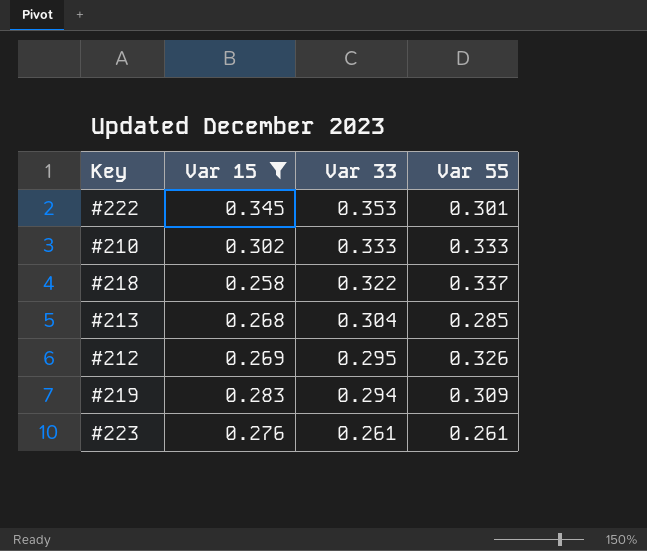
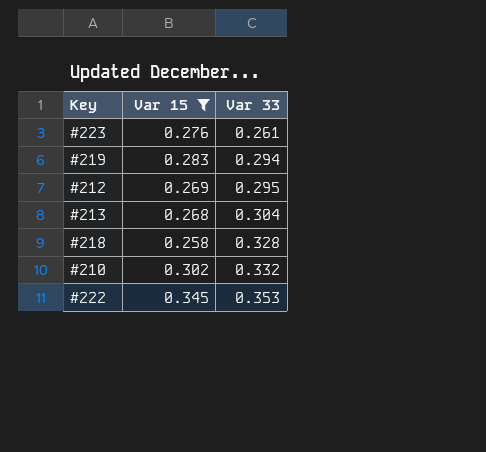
row order: Var 33 descending -> Var 33 ascending
column Var 55 | position: 4 -> none
#218 | Var 33: 0.322 -> 0.328
#210 | Var 33: 0.333 -> 0.332

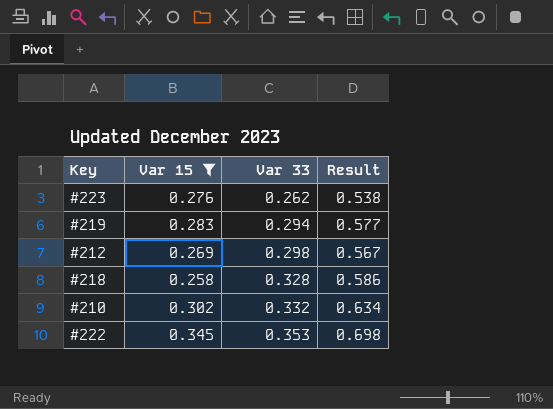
column Result | formula: none -> [Var 15] + [Var 33]
row #213: 0.268 | 0.304 -> none
#223 | Var 33: 0.261 -> 0.262
#212 | Var 33: 0.295 -> 0.298

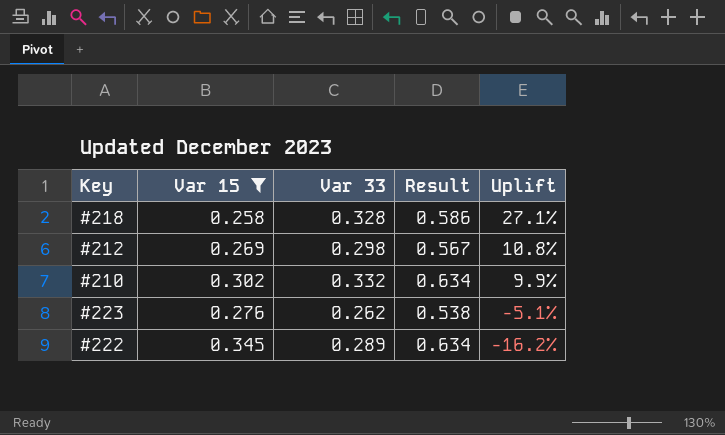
row order: Var 33 ascending -> Uplift descending
column Uplift | formula: none -> ([Var 33] - [Var 15]) / [Var 15]
row #219: 0.283 | 0.294 | 0.577 -> none
#222 | Var 33: 0.353 -> 0.289
#222 | Result: 0.698 -> 0.634

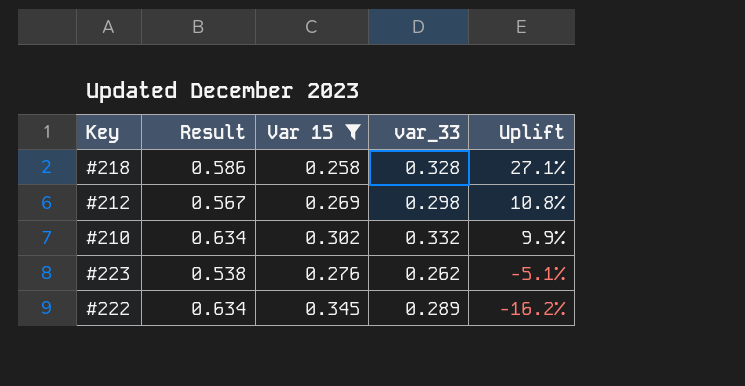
column Result | position: 4 -> 2
column name: Var 33 -> var_33

